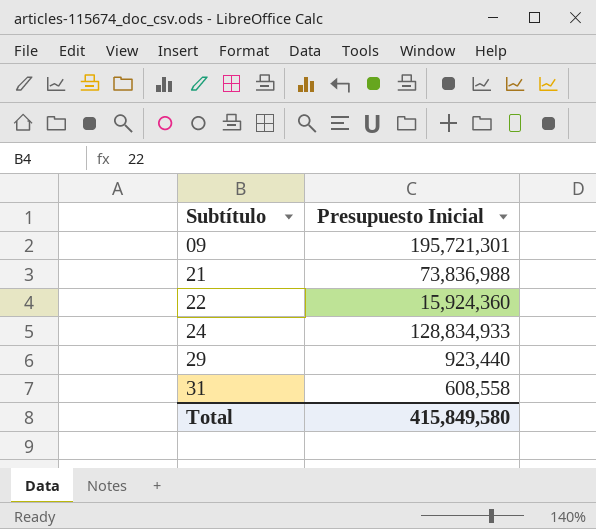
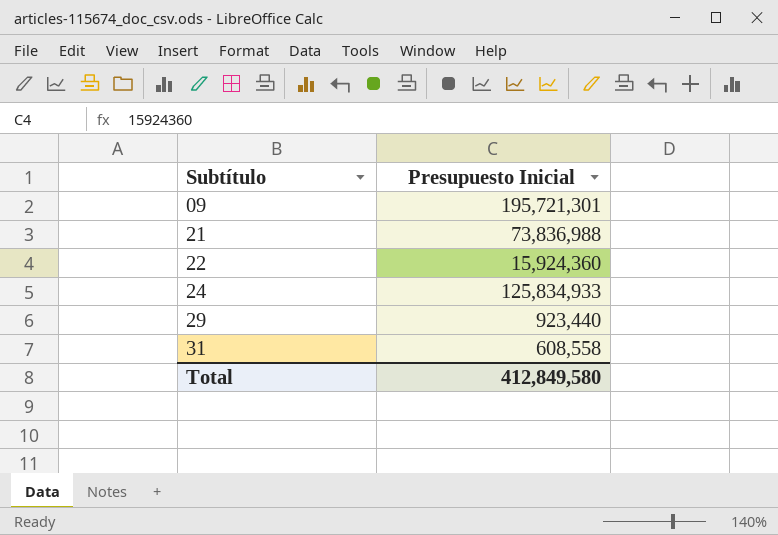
24 | Presupuesto Inicial: 128,834,933 -> 125,834,933
Total | Presupuesto Inicial: 415,849,580 -> 412,849,580

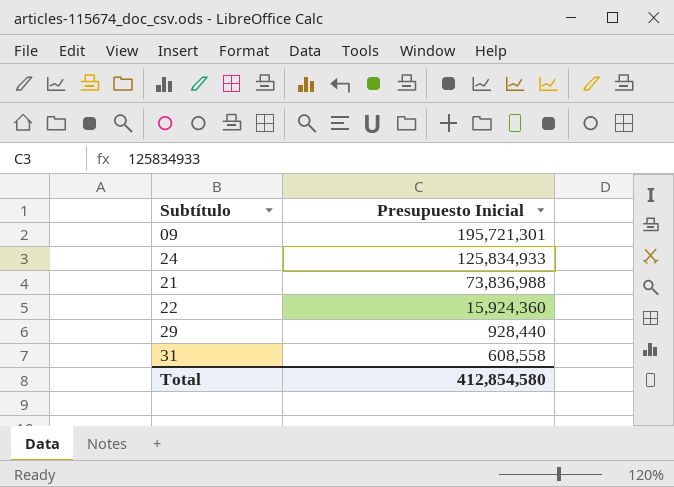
row order: Subtítulo ascending -> Presupuesto Inicial descending
29 | Presupuesto Inicial: 923,440 -> 928,440
Total | Presupuesto Inicial: 412,849,580 -> 412,854,580

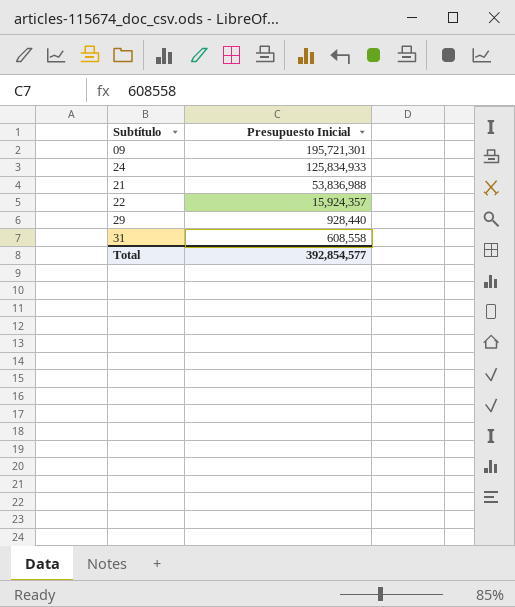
21 | Presupuesto Inicial: 73,836,988 -> 53,836,988
22 | Presupuesto Inicial: 15,924,360 -> 15,924,357
Total | Presupuesto Inicial: 412,854,580 -> 392,854,577

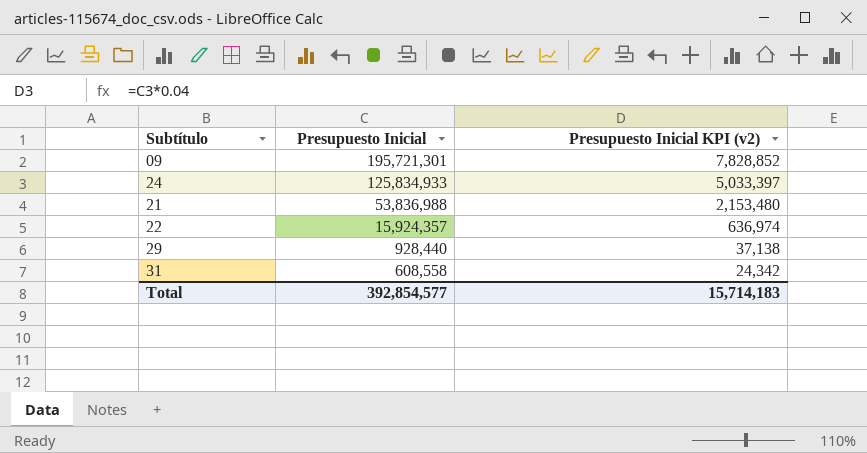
column Presupuesto Inicial KPI (v2) | formula: none -> [Presupuesto Inicial] * 0.04

